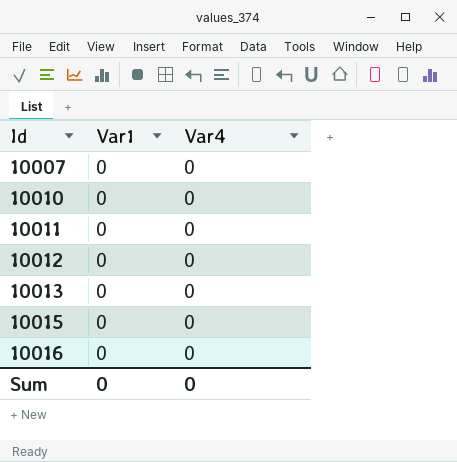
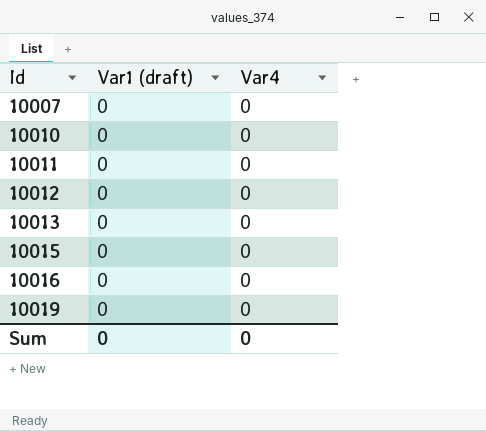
column name: Var1 -> Var1 (draft)
row 10019: none -> 0 | 0

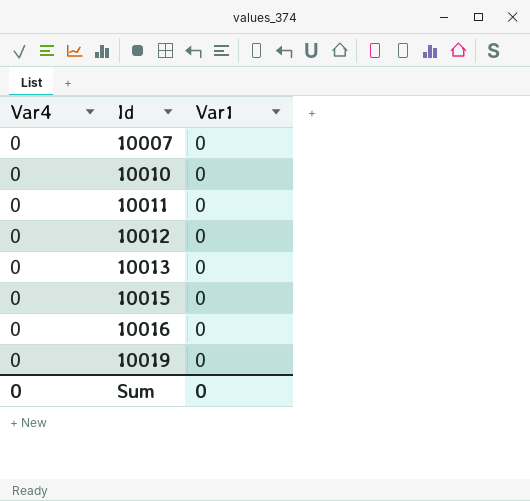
column Var4 | position: 3 -> 1
column name: Var1 (draft) -> Var1

